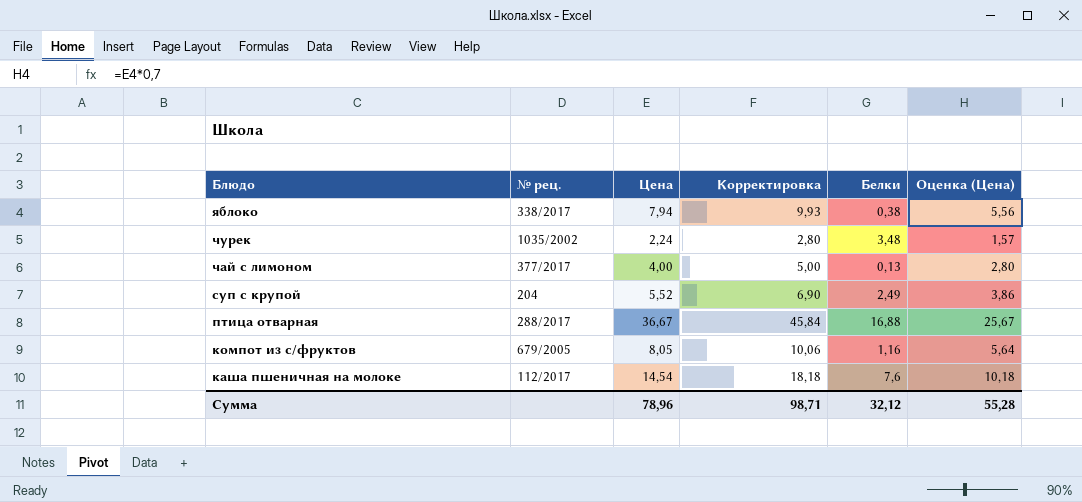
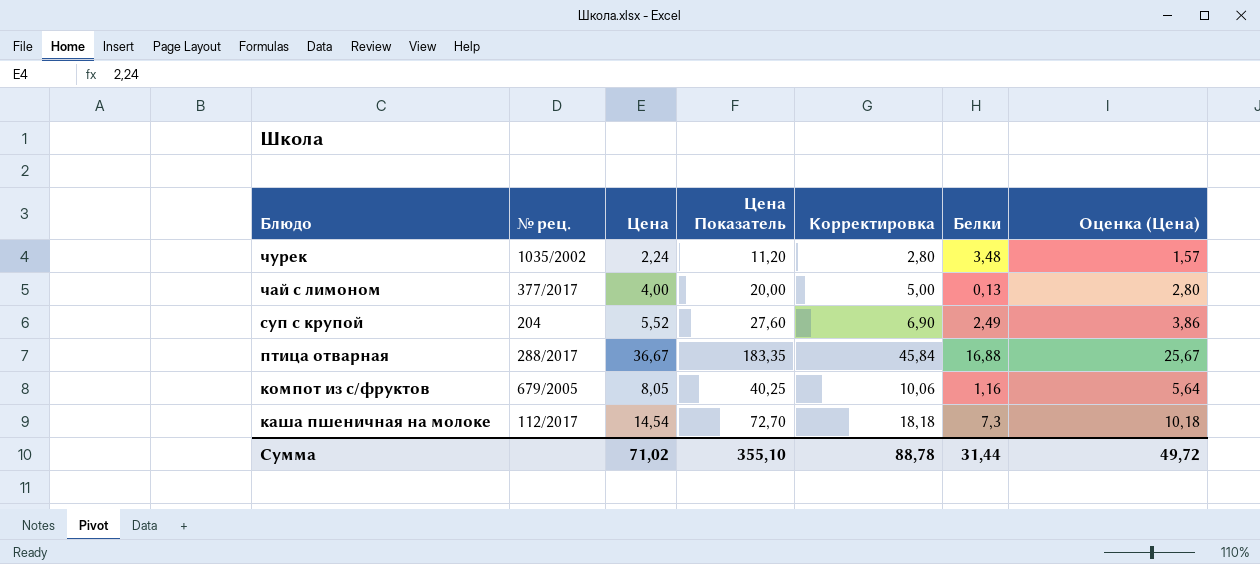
column Цена Показатель | formula: none -> [Цена] * 5
row яблоко: 338/2017 | 7,94 | 9,93 | 0,38 | 5,56 -> none
каша пшеничная на молоке | Белки: 7,6 -> 7,3
Сумма | Цена: 78,96 -> 71,02
Сумма | Корректировка: 98,71 -> 88,78
Сумма | Белки: 32,12 -> 31,44
Сумма | Оценка (Цена): 55,28 -> 49,72

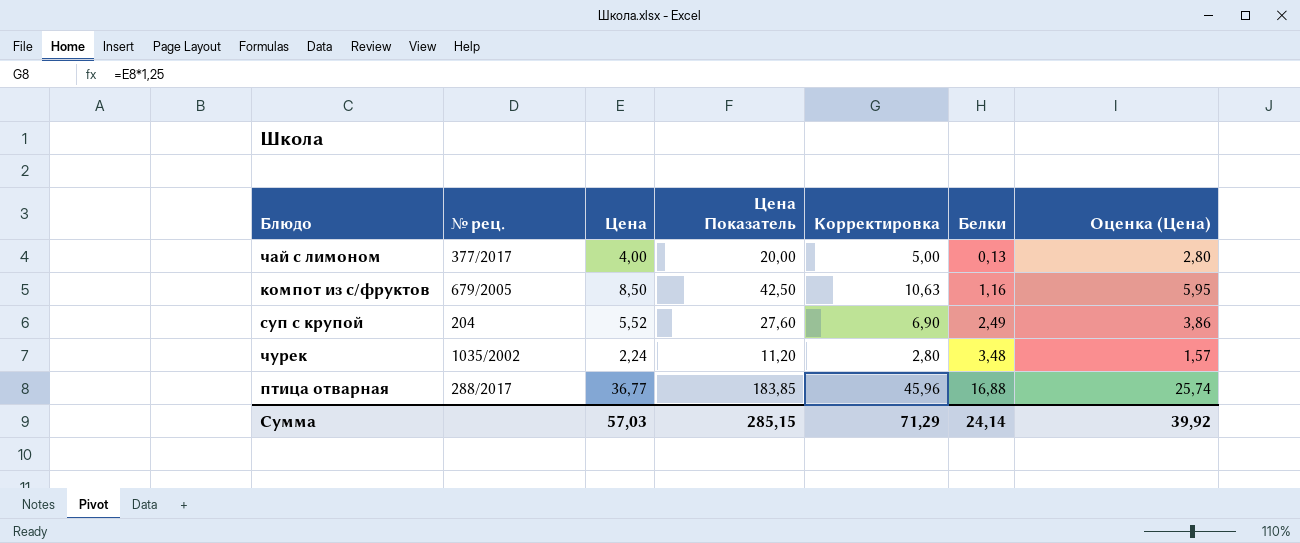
row order: Блюдо descending -> Белки ascending
row каша пшеничная на молоке: 112/2017 | 14,54 | 72,70 | 18,18 | 7,3 | 10,18 -> none
компот из с/фруктов | Цена: 8,05 -> 8,50
компот из с/фруктов | Цена Показатель: 40,25 -> 42,50
компот из с/фруктов | Корректировка: 10,06 -> 10,63
компот из с/фруктов | Оценка (Цена): 5,64 -> 5,95
птица отварная | Цена: 36,67 -> 36,77
птица отварная | Цена Показатель: 183,35 -> 183,85
птица отварная | Корректировка: 45,84 -> 45,96
птица отварная | Оценка (Цена): 25,67 -> 25,74
Сумма | Цена: 71,02 -> 57,03
Сумма | Цена Показатель: 355,10 -> 285,15
Сумма | Корректировка: 88,78 -> 71,29
Сумма | Белки: 31,44 -> 24,14
Сумма | Оценка (Цена): 49,72 -> 39,92

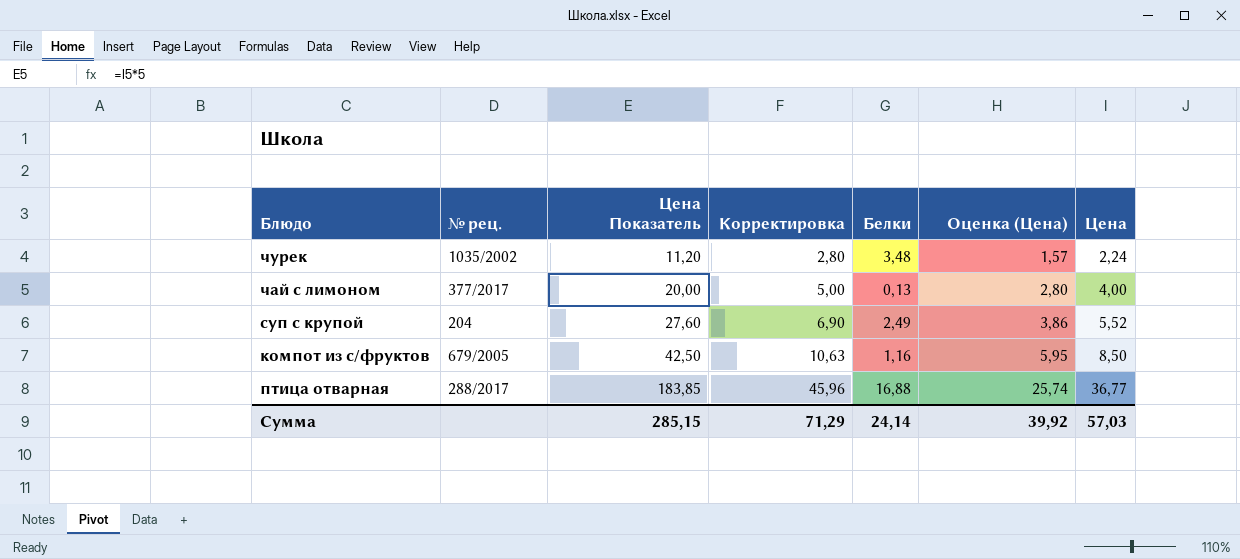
row order: Белки ascending -> Цена Показатель ascending
column Цена | position: 3 -> 7

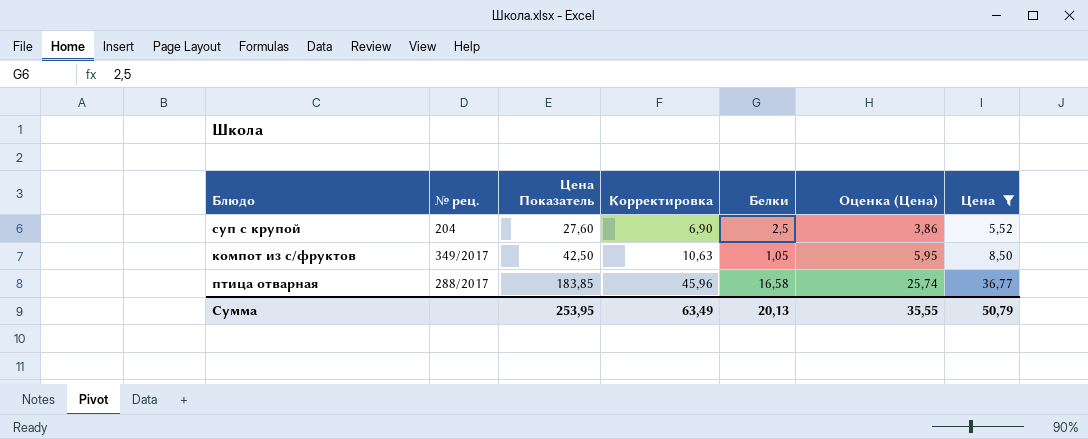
filter: none -> Цена >= 5,52
суп с крупой | Белки: 2,49 -> 2,5
компот из с/фруктов | № рец.: 679/2005 -> 349/2017
компот из с/фруктов | Белки: 1,16 -> 1,05
птица отварная | Белки: 16,88 -> 16,58
Сумма | Цена Показатель: 285,15 -> 253,95
Сумма | Корректировка: 71,29 -> 63,49
Сумма | Белки: 24,14 -> 20,13
Сумма | Оценка (Цена): 39,92 -> 35,55
Сумма | Цена: 57,03 -> 50,79

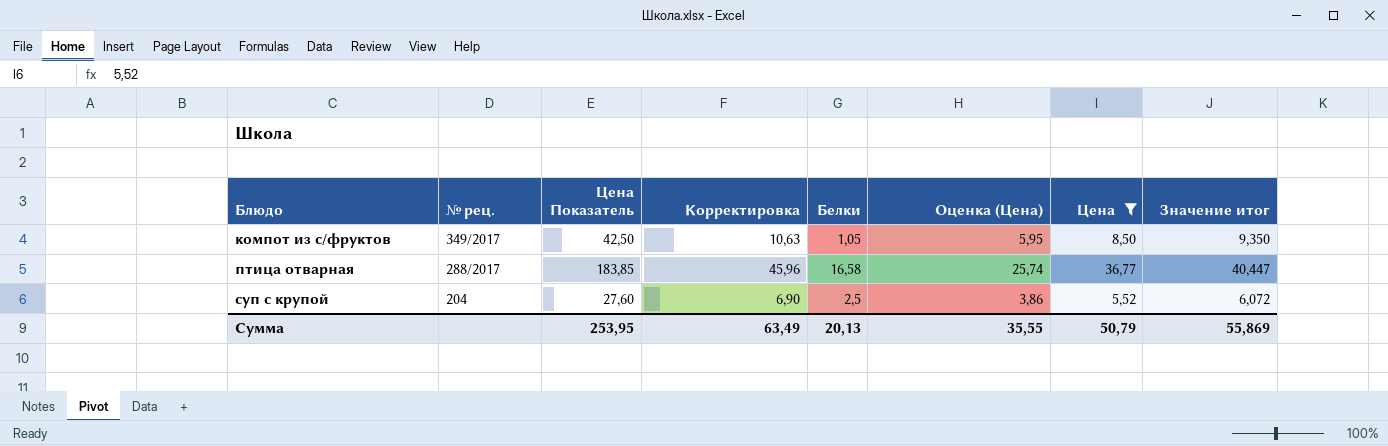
row order: Цена Показатель ascending -> Блюдо ascending
column Значение итог | formula: none -> [Цена] * 1,1

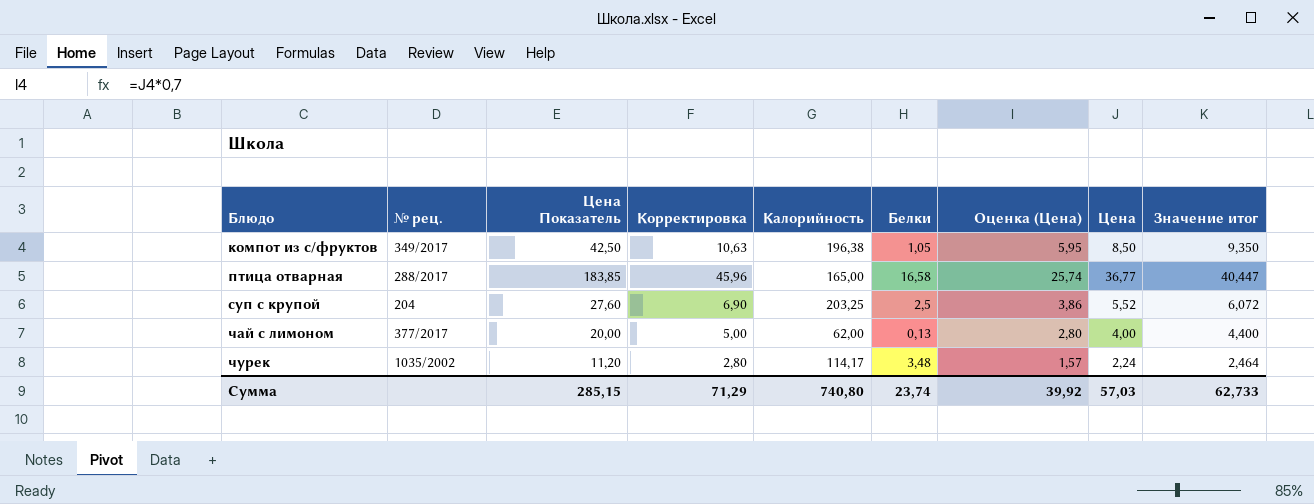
filter: Цена >= 5,52 -> none
column Калорийность | position: none -> 5
Сумма | Цена Показатель: 253,95 -> 285,15
Сумма | Корректировка: 63,49 -> 71,29
Сумма | Белки: 20,13 -> 23,74
Сумма | Оценка (Цена): 35,55 -> 39,92
Сумма | Цена: 50,79 -> 57,03
Сумма | Значение итог: 55,869 -> 62,733

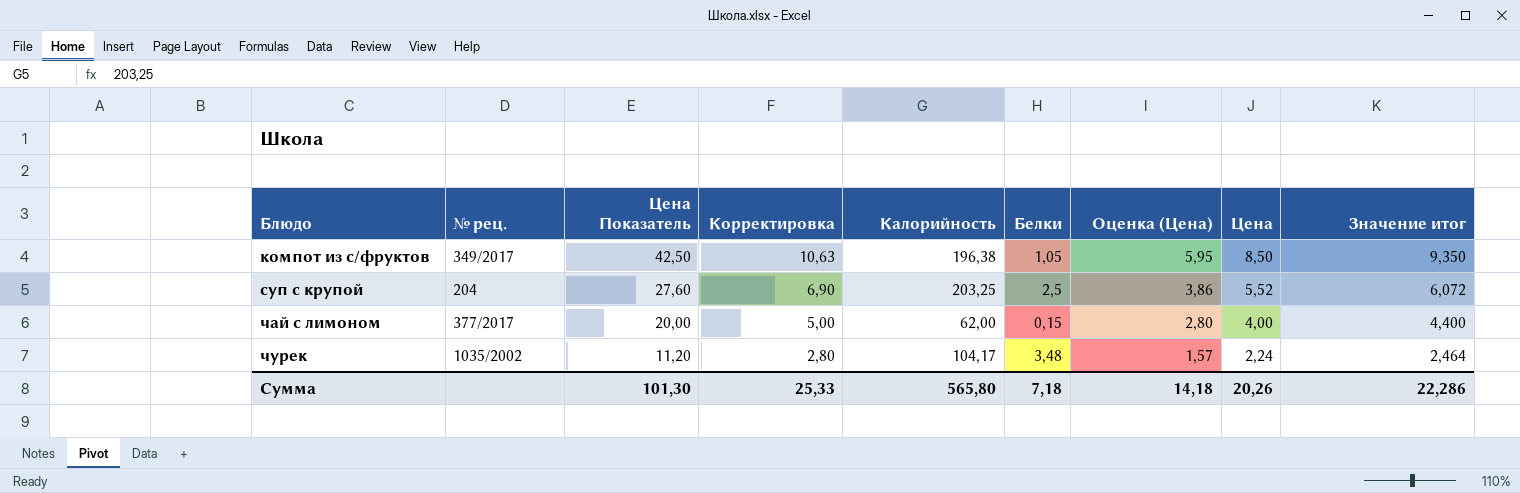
row птица отварная: 288/2017 | 183,85 | 45,96 | 165,00 | 16,58 | 25,74 | 36,77 | 40,447 -> none
чай с лимоном | Белки: 0,13 -> 0,15
чурек | Калорийность: 114,17 -> 104,17
Сумма | Цена Показатель: 285,15 -> 101,30
Сумма | Корректировка: 71,29 -> 25,33
Сумма | Калорийность: 740,80 -> 565,80
Сумма | Белки: 23,74 -> 7,18
Сумма | Оценка (Цена): 39,92 -> 14,18
Сумма | Цена: 57,03 -> 20,26
Сумма | Значение итог: 62,733 -> 22,286

